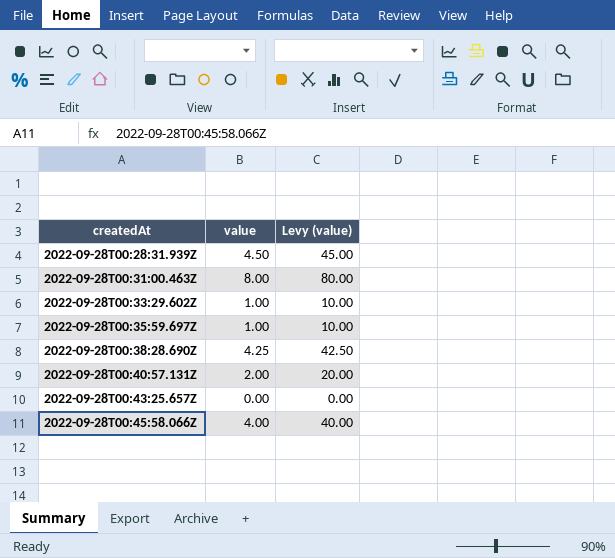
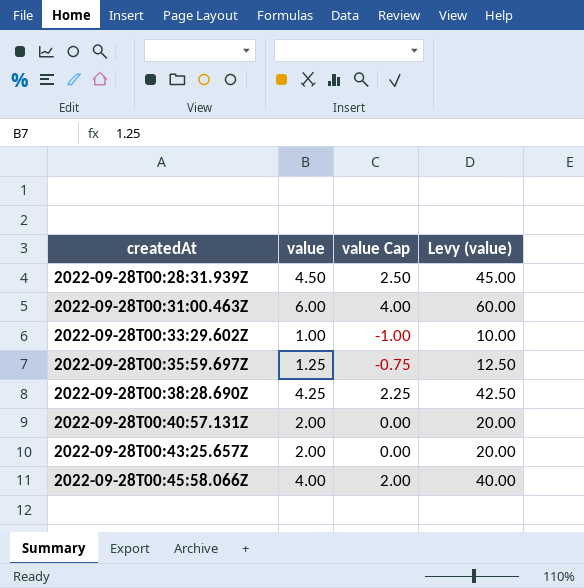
column value Cap | formula: none -> [value] - 2
2022-09-28T00:31:00.463Z | value: 8.00 -> 6.00
2022-09-28T00:31:00.463Z | Levy (value): 80.00 -> 60.00
2022-09-28T00:35:59.697Z | value: 1.00 -> 1.25
2022-09-28T00:35:59.697Z | Levy (value): 10.00 -> 12.50
2022-09-28T00:43:25.657Z | value: 0.00 -> 2.00
2022-09-28T00:43:25.657Z | Levy (value): 0.00 -> 20.00

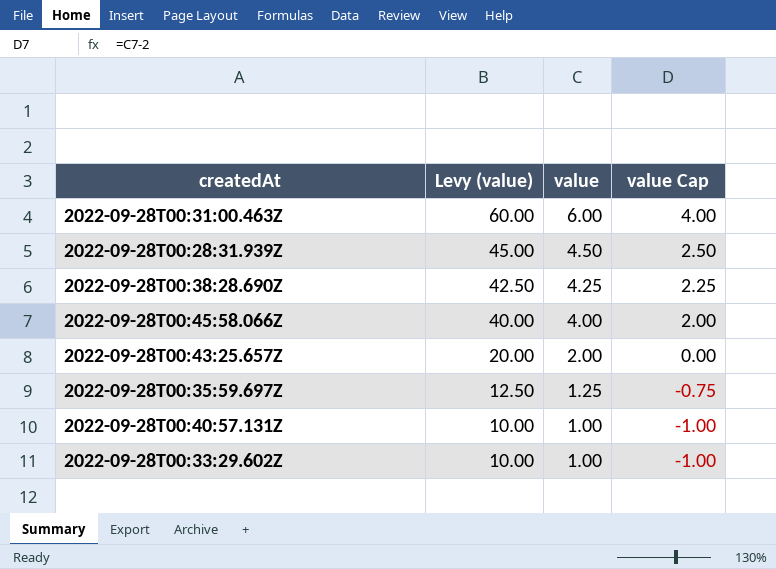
row order: createdAt ascending -> Levy (value) descending
column Levy (value) | position: 4 -> 2
2022-09-28T00:40:57.131Z | Levy (value): 20.00 -> 10.00
2022-09-28T00:40:57.131Z | value: 2.00 -> 1.00
2022-09-28T00:40:57.131Z | value Cap: 0.00 -> -1.00

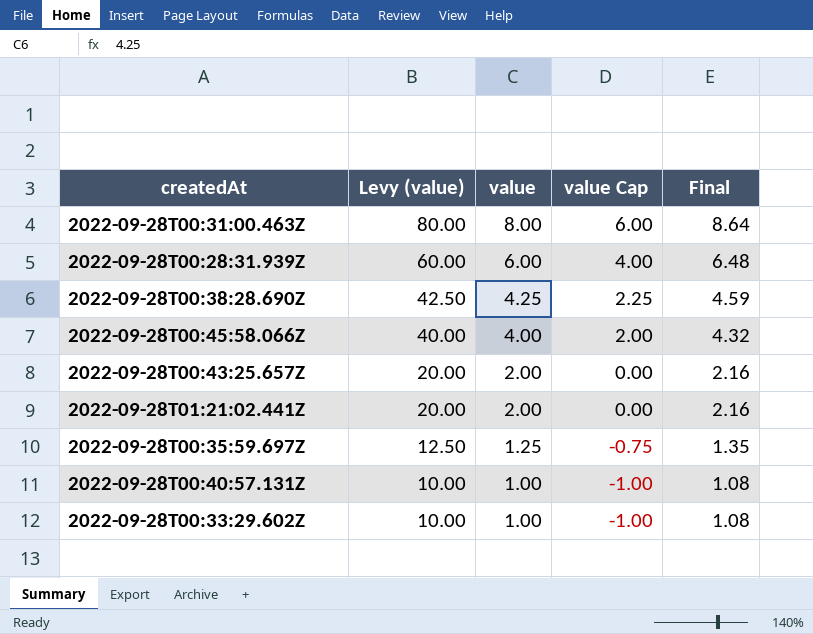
column Final | formula: none -> [value] * 1.08
2022-09-28T00:31:00.463Z | Levy (value): 60.00 -> 80.00
2022-09-28T00:31:00.463Z | value: 6.00 -> 8.00
2022-09-28T00:31:00.463Z | value Cap: 4.00 -> 6.00
2022-09-28T00:28:31.939Z | Levy (value): 45.00 -> 60.00
2022-09-28T00:28:31.939Z | value: 4.50 -> 6.00
2022-09-28T00:28:31.939Z | value Cap: 2.50 -> 4.00
row 2022-09-28T01:21:02.441Z: none -> 20.00 | 2.00 | 0.00 | 2.16

